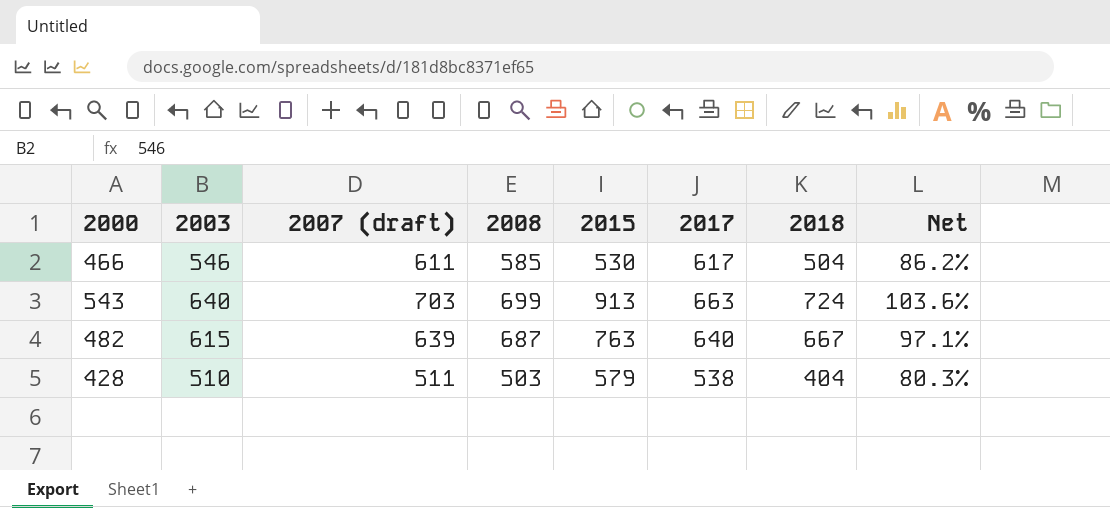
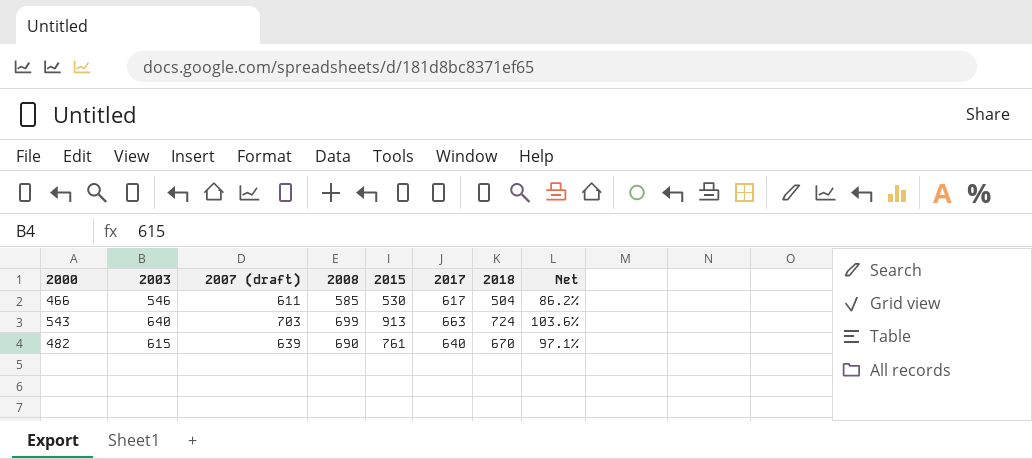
row 428: 510 | 511 | 503 | 579 | 538 | 404 | 80.3% -> none
482 | 2008: 687 -> 690
482 | 2015: 763 -> 761
482 | 2018: 667 -> 670

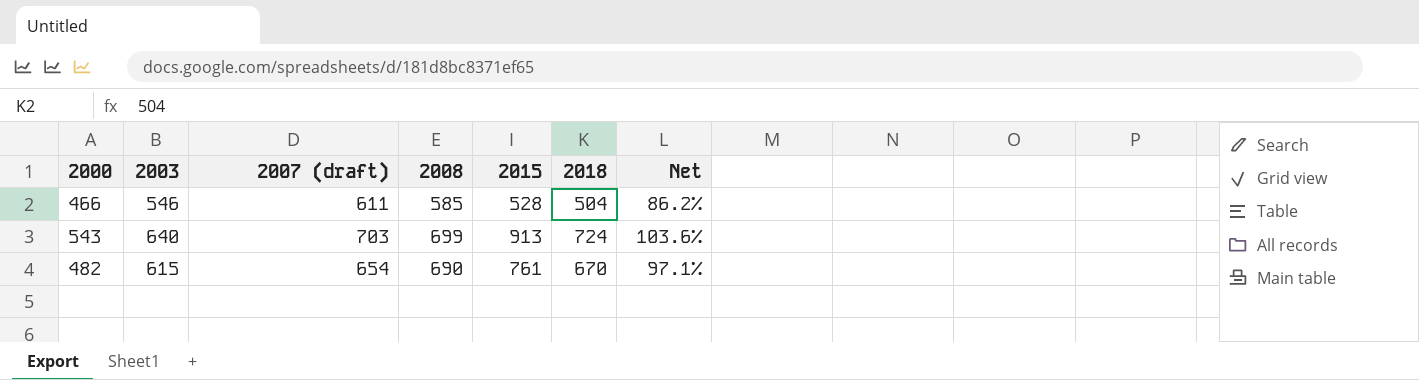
column 2017 | position: 6 -> none
466 | 2015: 530 -> 528
482 | 2007 (draft): 639 -> 654

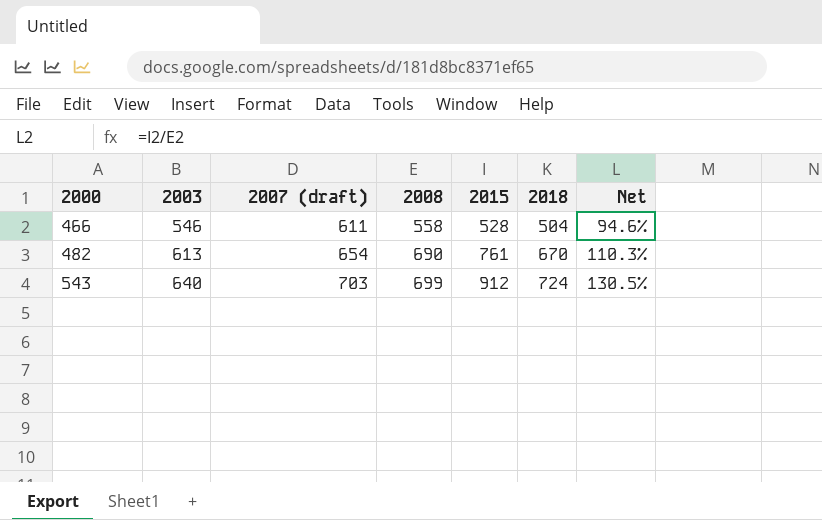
row order: none -> 2000 ascending
column Net | formula: [2018] / [2008] -> [2015] / [2008]
466 | 2008: 585 -> 558
482 | 2003: 615 -> 613
543 | 2015: 913 -> 912

